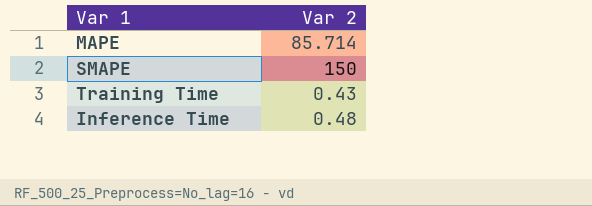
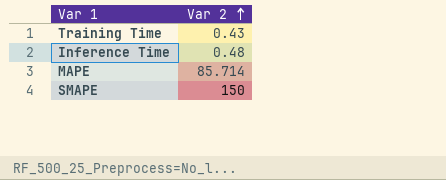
row order: none -> Var 2 ascending

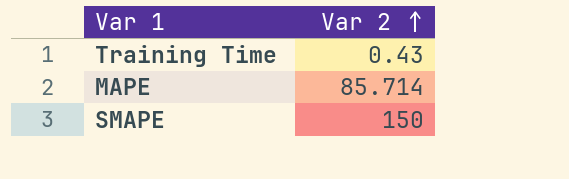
row Inference Time: 0.48 -> none

